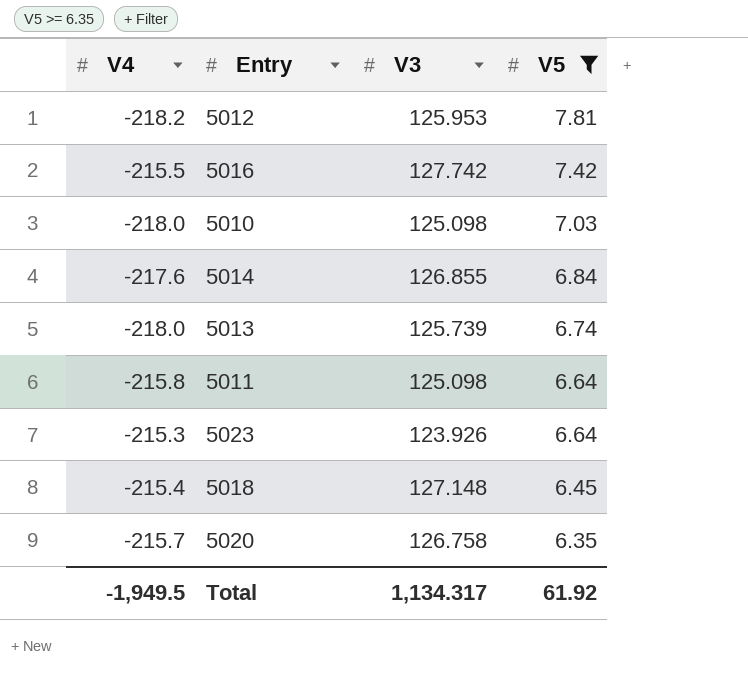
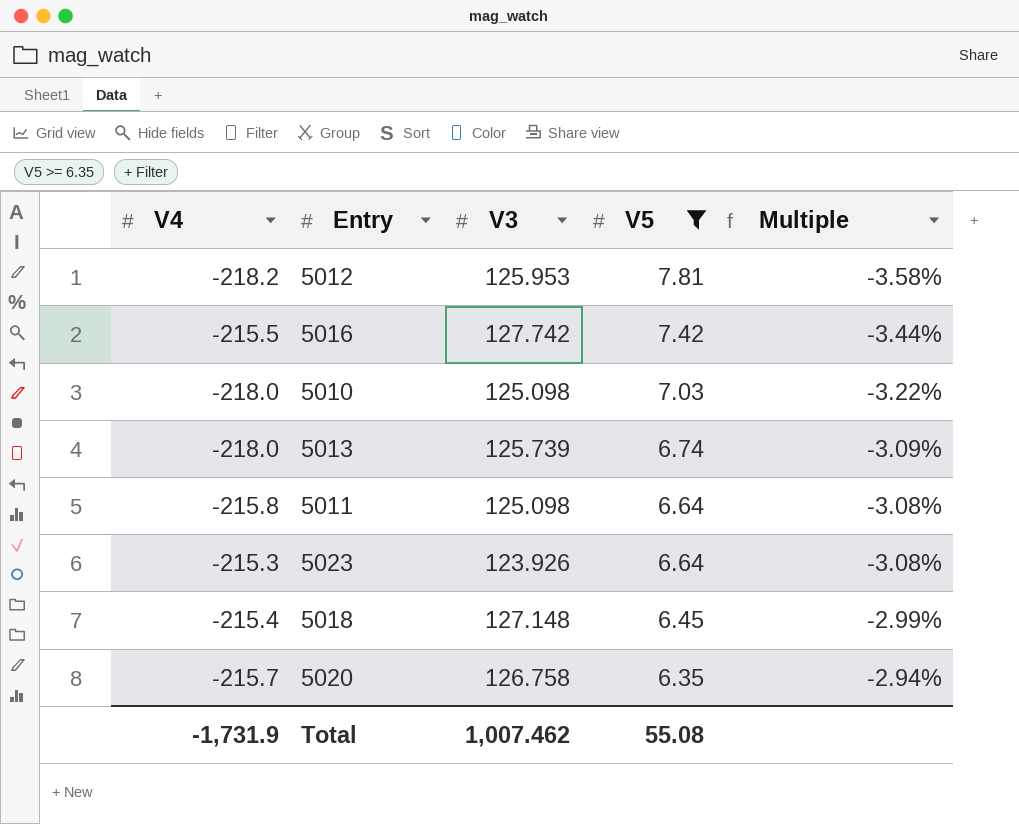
column Multiple | formula: none -> [V5] / [V4]
row 5014: -217.6 | 126.855 | 6.84 -> none
Total | V4: -1,949.5 -> -1,731.9
Total | V3: 1,134.317 -> 1,007.462
Total | V5: 61.92 -> 55.08

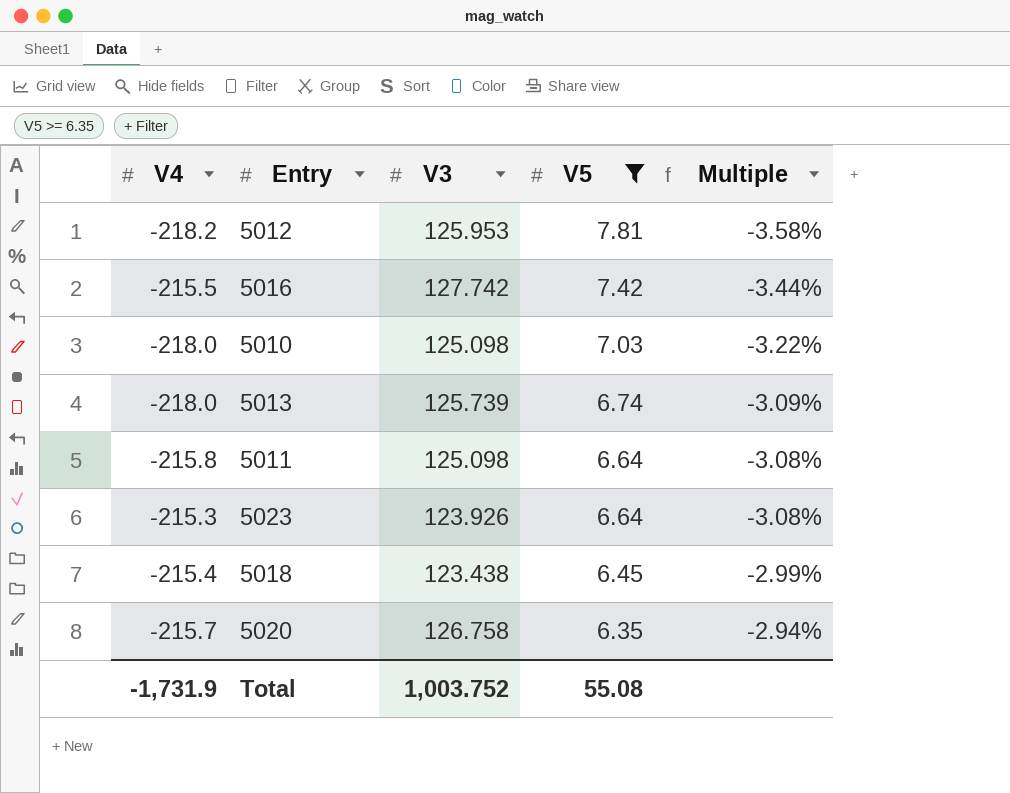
5018 | V3: 127.148 -> 123.438
Total | V3: 1,007.462 -> 1,003.752

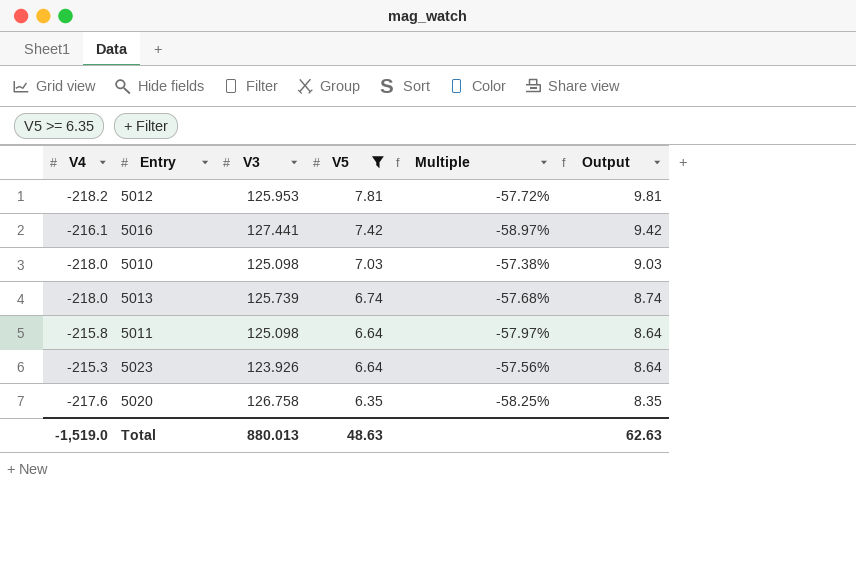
column Multiple | formula: [V5] / [V4] -> [V3] / [V4]
column Output | formula: none -> [V5] + 2
row 5018: -215.4 | 123.438 | 6.45 | -2.99% -> none
5016 | V4: -215.5 -> -216.1
5016 | V3: 127.742 -> 127.441
5020 | V4: -215.7 -> -217.6
Total | V4: -1,731.9 -> -1,519.0
Total | V3: 1,003.752 -> 880.013
Total | V5: 55.08 -> 48.63

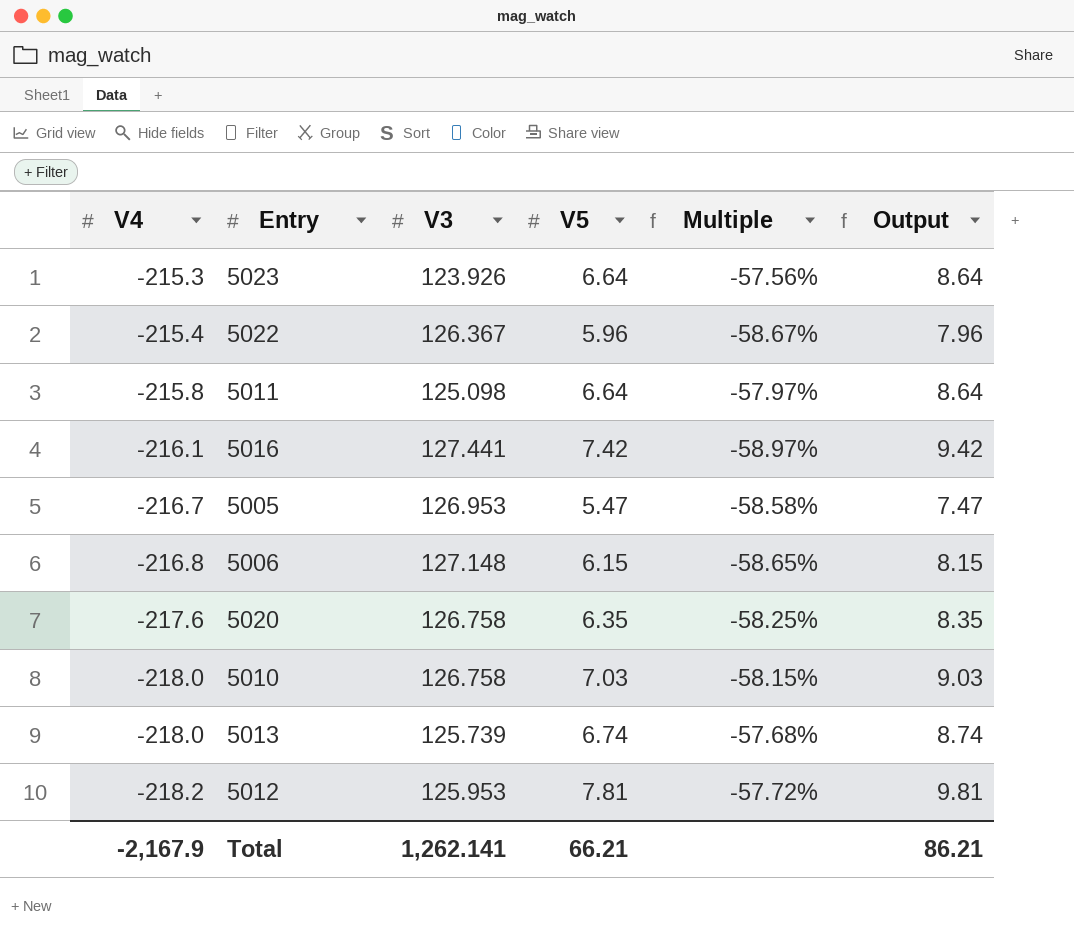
filter: V5 >= 6.35 -> none
row order: V5 descending -> V4 descending
5010 | V3: 125.098 -> 126.758
5010 | Multiple: -57.38% -> -58.15%
Total | V4: -1,519.0 -> -2,167.9
Total | V3: 880.013 -> 1,262.141
Total | V5: 48.63 -> 66.21
Total | Output: 62.63 -> 86.21

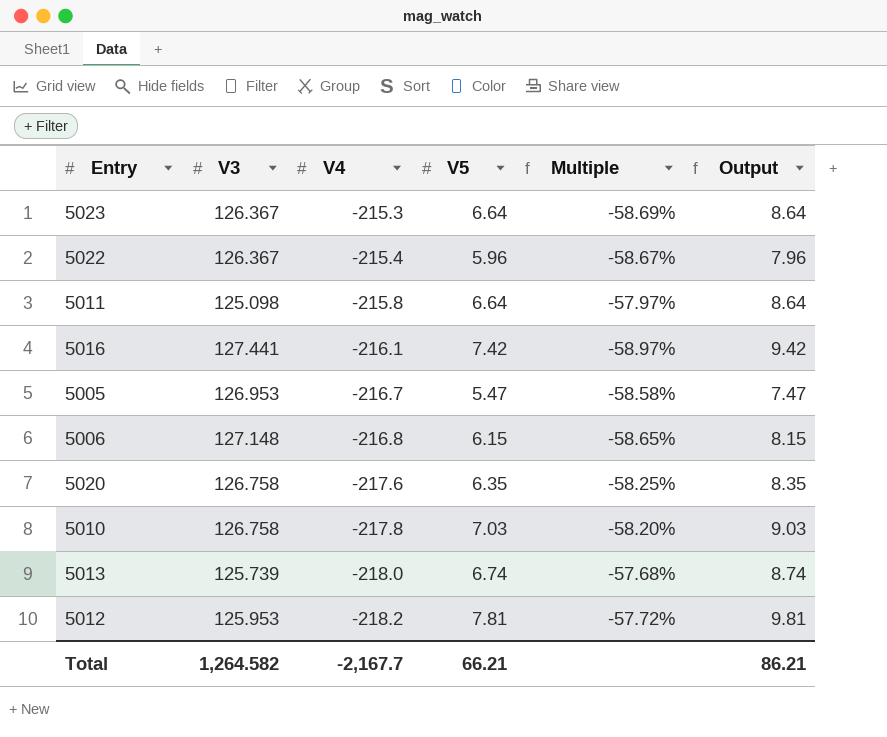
column V4 | position: 1 -> 3
5023 | V3: 123.926 -> 126.367
5023 | Multiple: -57.56% -> -58.69%
5010 | V4: -218.0 -> -217.8
5010 | Multiple: -58.15% -> -58.20%
Total | V3: 1,262.141 -> 1,264.582
Total | V4: -2,167.9 -> -2,167.7

